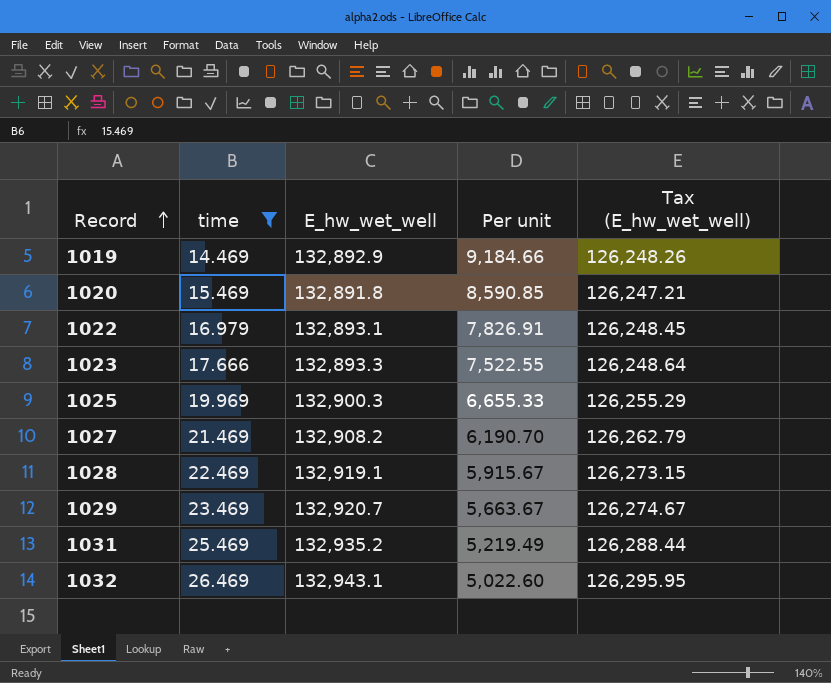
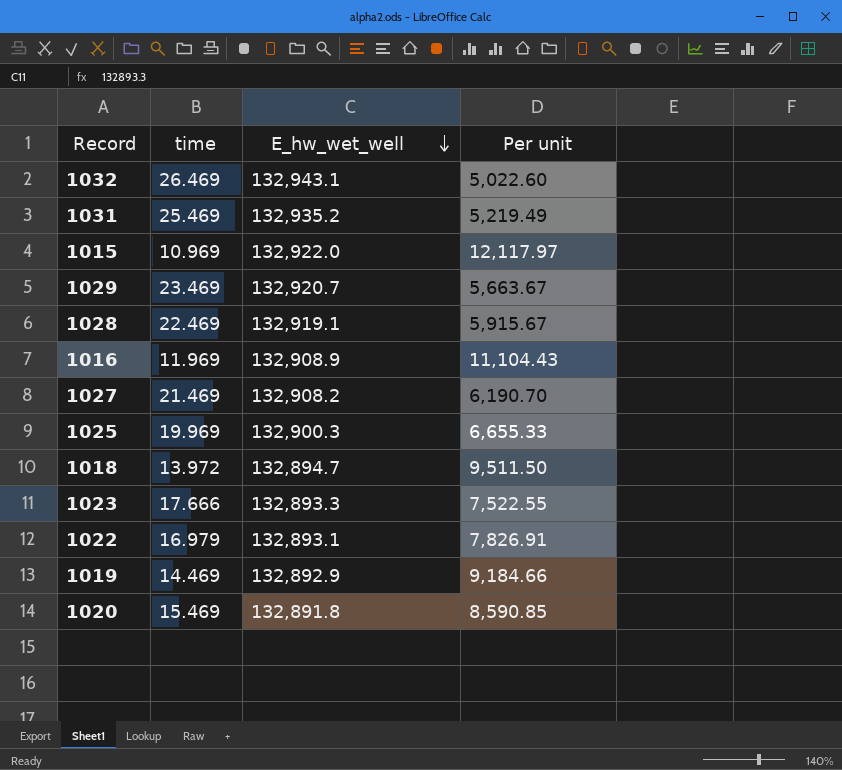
filter: time >= 14.469 -> none
row order: Record ascending -> E_hw_wet_well descending
column Tax (E_hw_wet_well) | formula: [E_hw_wet_well] * 0.95 -> none

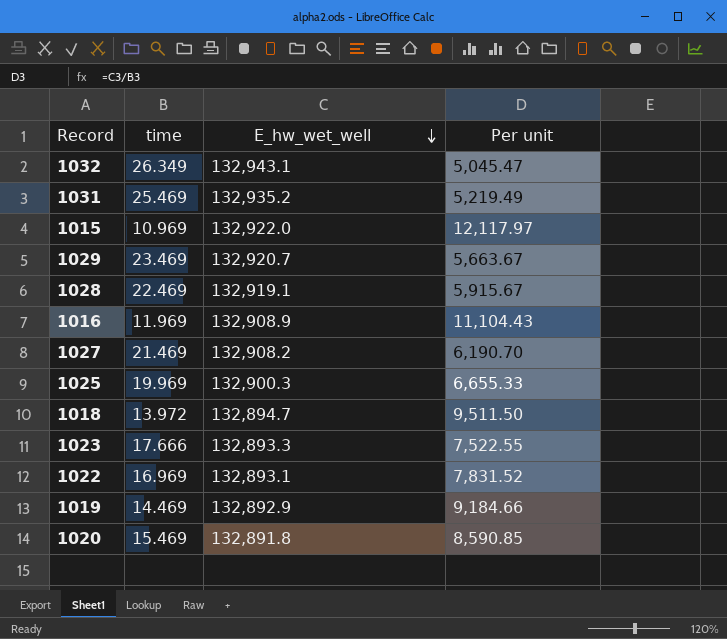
1032 | time: 26.469 -> 26.349
1032 | Per unit: 5,022.60 -> 5,045.47
1022 | time: 16.979 -> 16.969
1022 | Per unit: 7,826.91 -> 7,831.52

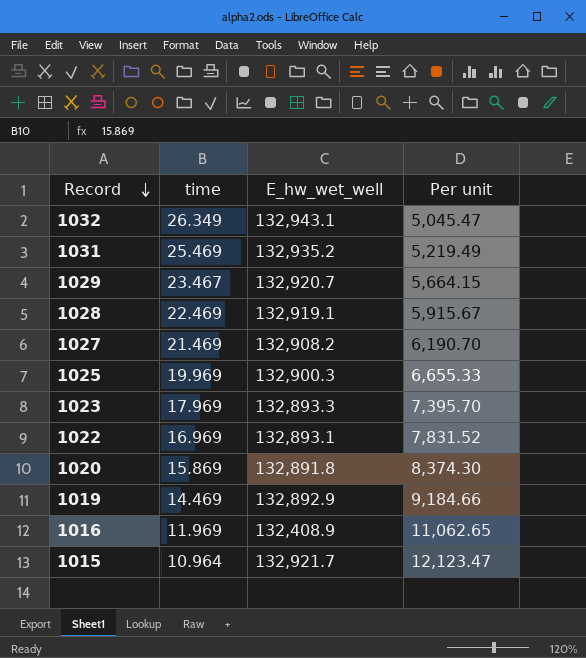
row order: E_hw_wet_well descending -> Record descending
row 1018: 13.972 | 132,894.7 | 9,511.50 -> none
1029 | time: 23.469 -> 23.467
1029 | Per unit: 5,663.67 -> 5,664.15
1023 | time: 17.666 -> 17.969
1023 | Per unit: 7,522.55 -> 7,395.70
1020 | time: 15.469 -> 15.869
1020 | Per unit: 8,590.85 -> 8,374.30
1016 | E_hw_wet_well: 132,908.9 -> 132,408.9
1016 | Per unit: 11,104.43 -> 11,062.65
1015 | time: 10.969 -> 10.964
1015 | E_hw_wet_well: 132,922.0 -> 132,921.7
1015 | Per unit: 12,117.97 -> 12,123.47

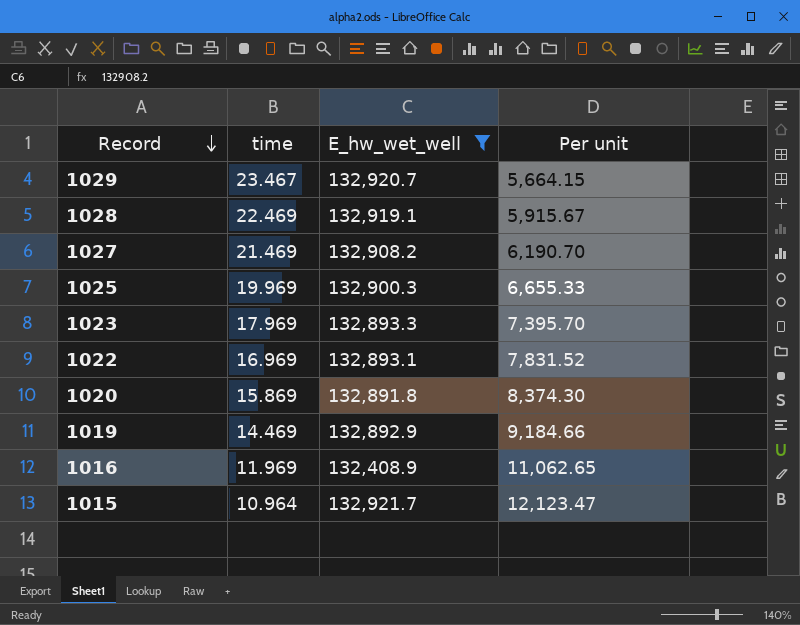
filter: none -> E_hw_wet_well <= 132,921.7

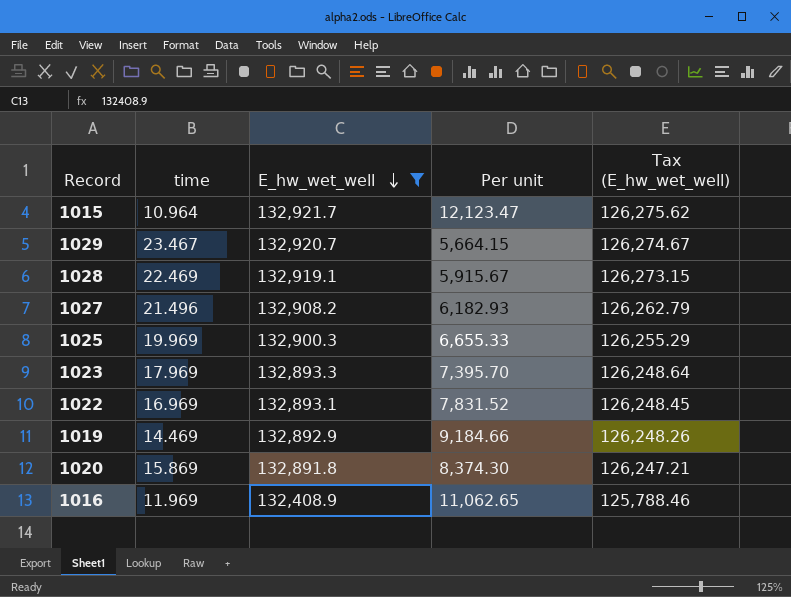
row order: Record descending -> E_hw_wet_well descending
column Tax (E_hw_wet_well) | formula: none -> [E_hw_wet_well] * 0.95
1027 | time: 21.469 -> 21.496
1027 | Per unit: 6,190.70 -> 6,182.93

